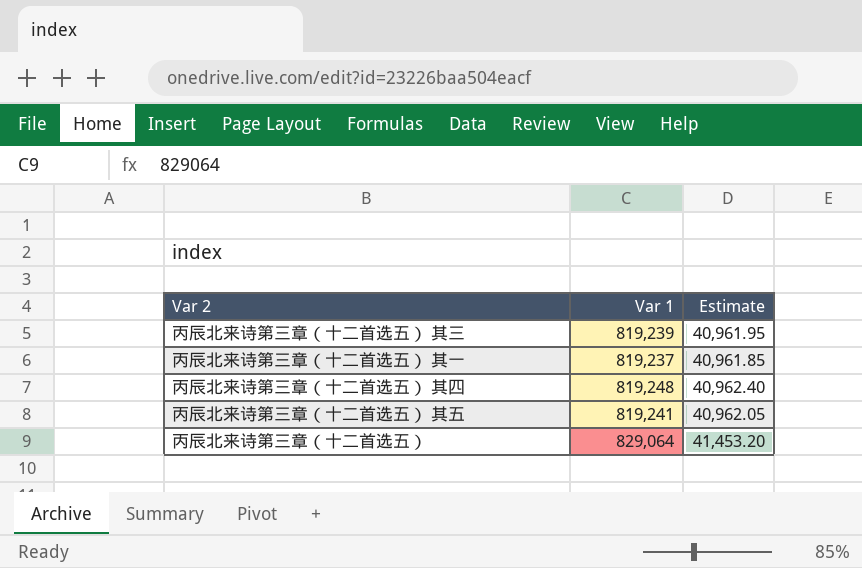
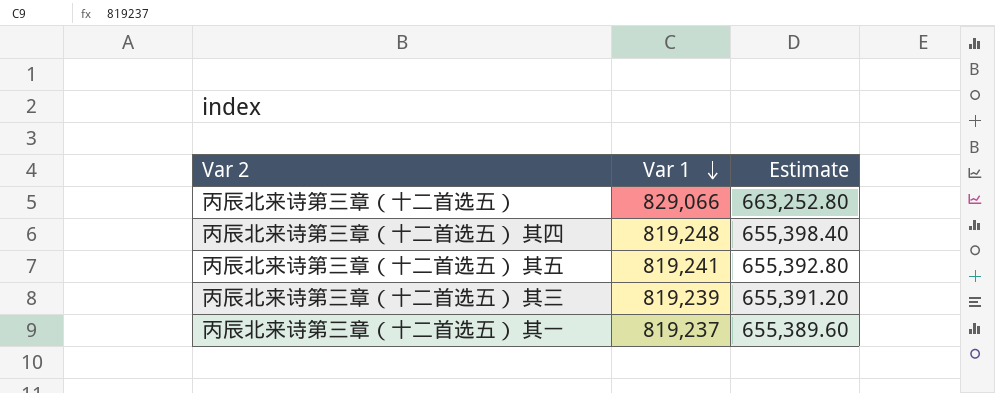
row order: none -> Var 1 descending
column Estimate | formula: [Var 1] * 0.05 -> [Var 1] * 0.8
丙辰北来诗第三章（十二首选五） | Var 1: 829,064 -> 829,066

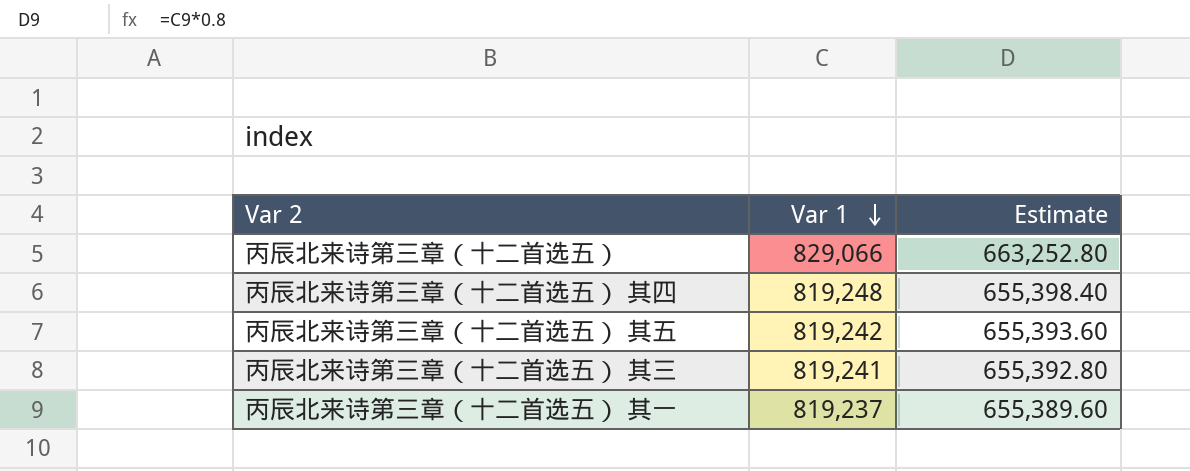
丙辰北来诗第三章（十二首选五） 其五 | Var 1: 819,241 -> 819,242
丙辰北来诗第三章（十二首选五） 其五 | Estimate: 655,392.80 -> 655,393.60
丙辰北来诗第三章（十二首选五） 其三 | Var 1: 819,239 -> 819,241
丙辰北来诗第三章（十二首选五） 其三 | Estimate: 655,391.20 -> 655,392.80

